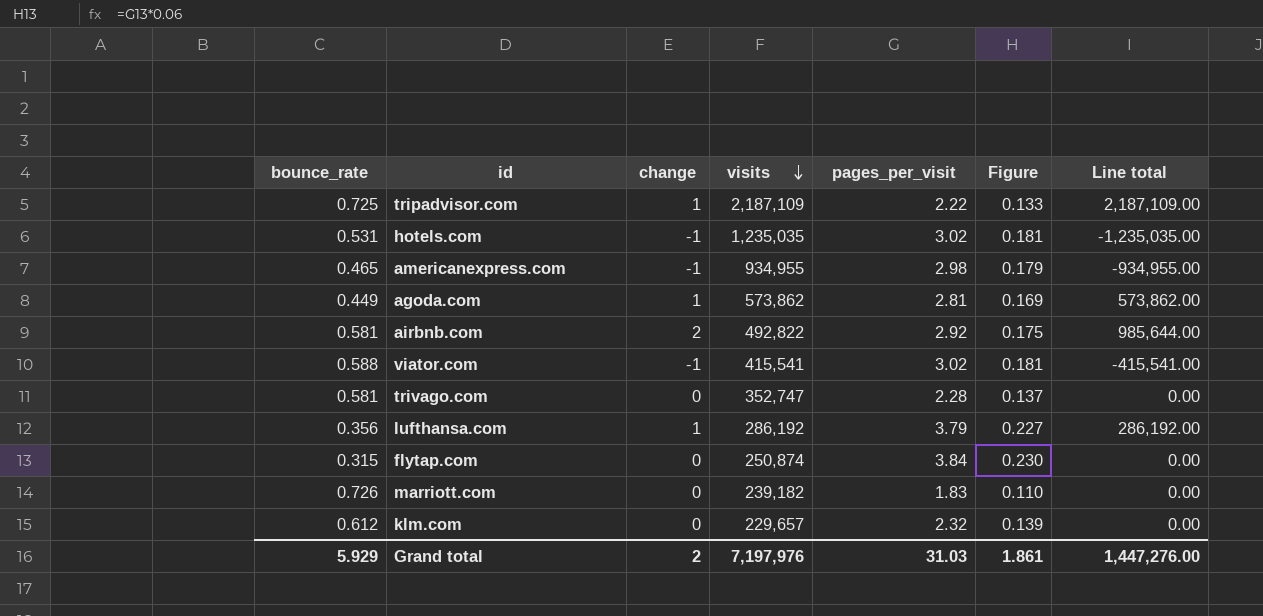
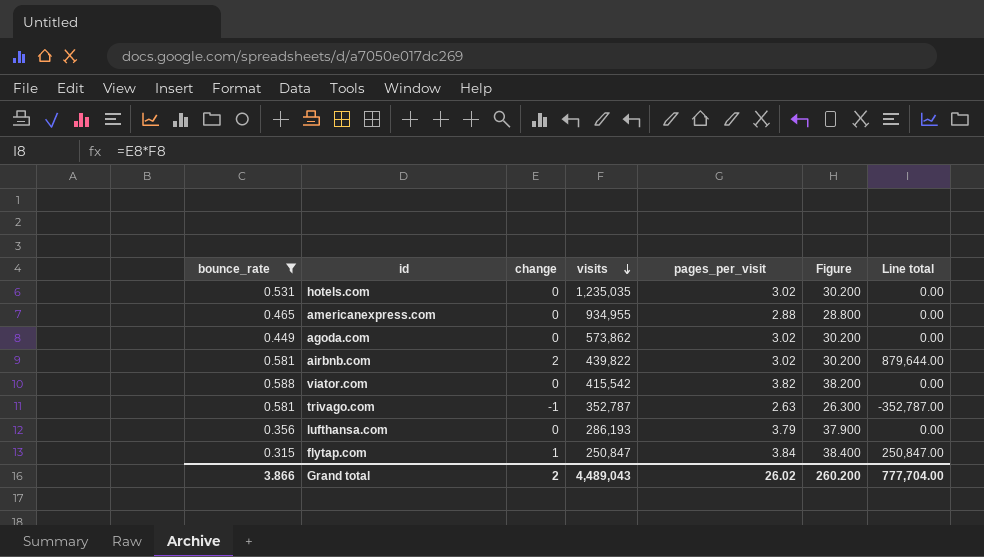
filter: none -> bounce_rate <= 0.588
column Figure | formula: [pages_per_visit] * 0.06 -> [pages_per_visit] * 10
hotels.com | change: -1 -> 0
hotels.com | Line total: -1,235,035.00 -> 0.00
americanexpress.com | change: -1 -> 0
americanexpress.com | pages_per_visit: 2.98 -> 2.88
americanexpress.com | Line total: -934,955.00 -> 0.00
agoda.com | change: 1 -> 0
agoda.com | pages_per_visit: 2.81 -> 3.02
agoda.com | Line total: 573,862.00 -> 0.00
airbnb.com | visits: 492,822 -> 439,822
airbnb.com | pages_per_visit: 2.92 -> 3.02
airbnb.com | Line total: 985,644.00 -> 879,644.00
viator.com | change: -1 -> 0
viator.com | visits: 415,541 -> 415,542
viator.com | pages_per_visit: 3.02 -> 3.82
viator.com | Line total: -415,541.00 -> 0.00
trivago.com | change: 0 -> -1
trivago.com | visits: 352,747 -> 352,787
trivago.com | pages_per_visit: 2.28 -> 2.63
trivago.com | Line total: 0.00 -> -352,787.00
lufthansa.com | change: 1 -> 0
lufthansa.com | visits: 286,192 -> 286,193
lufthansa.com | Line total: 286,192.00 -> 0.00
flytap.com | change: 0 -> 1
flytap.com | visits: 250,874 -> 250,847
flytap.com | Line total: 0.00 -> 250,847.00
Grand total | bounce_rate: 5.929 -> 3.866
Grand total | visits: 7,197,976 -> 4,489,043
Grand total | pages_per_visit: 31.03 -> 26.02
Grand total | Figure: 1.861 -> 260.200
Grand total | Line total: 1,447,276.00 -> 777,704.00

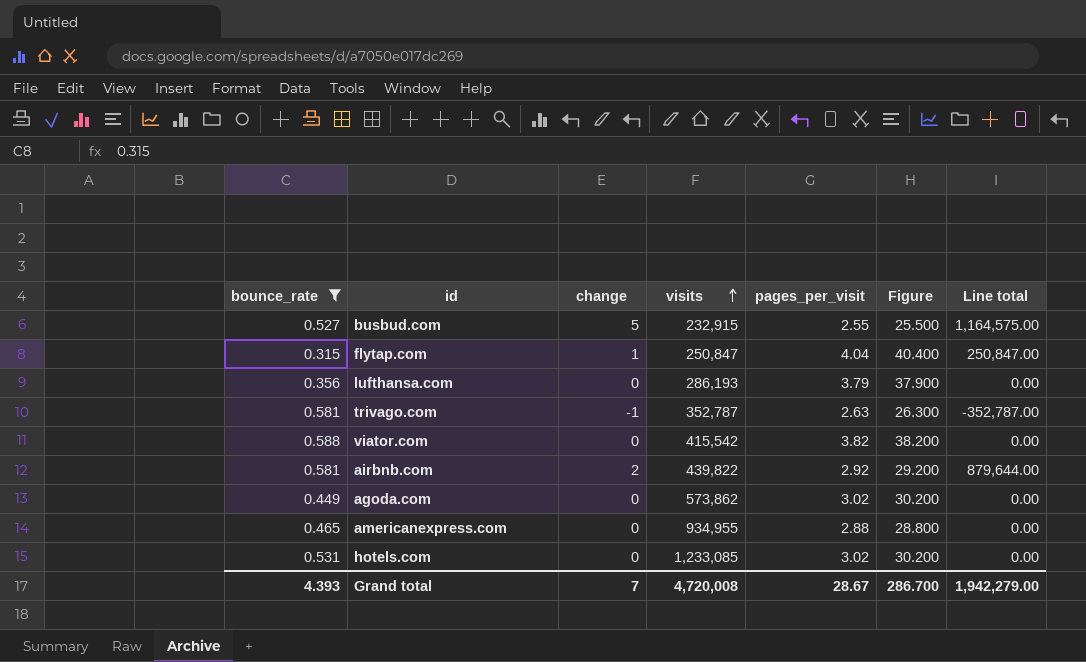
row order: visits descending -> visits ascending
row busbud.com: none -> 0.527 | 5 | 232,915 | 2.55 | 25.500 | 1,164,575.00
flytap.com | pages_per_visit: 3.84 -> 4.04
flytap.com | Figure: 38.400 -> 40.400
airbnb.com | pages_per_visit: 3.02 -> 2.92
airbnb.com | Figure: 30.200 -> 29.200
hotels.com | visits: 1,235,035 -> 1,233,085
Grand total | bounce_rate: 3.866 -> 4.393
Grand total | change: 2 -> 7
Grand total | visits: 4,489,043 -> 4,720,008
Grand total | pages_per_visit: 26.02 -> 28.67
Grand total | Figure: 260.200 -> 286.700
Grand total | Line total: 777,704.00 -> 1,942,279.00

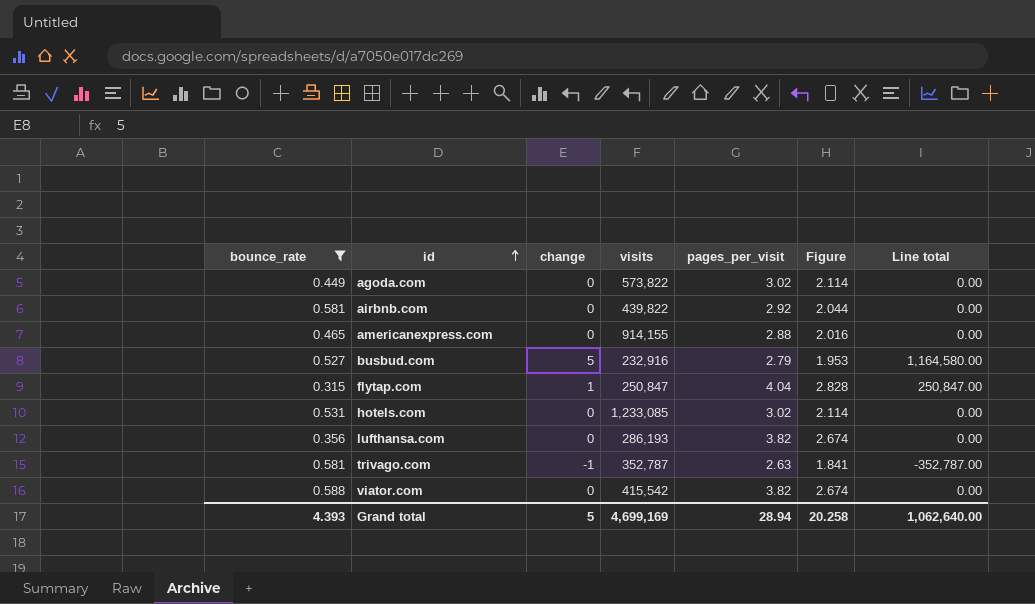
row order: visits ascending -> id ascending
column Figure | formula: [pages_per_visit] * 10 -> [pages_per_visit] * 0.7
agoda.com | visits: 573,862 -> 573,822
airbnb.com | change: 2 -> 0
airbnb.com | Line total: 879,644.00 -> 0.00
americanexpress.com | visits: 934,955 -> 914,155
busbud.com | visits: 232,915 -> 232,916
busbud.com | pages_per_visit: 2.55 -> 2.79
busbud.com | Line total: 1,164,575.00 -> 1,164,580.00
lufthansa.com | pages_per_visit: 3.79 -> 3.82
Grand total | change: 7 -> 5
Grand total | visits: 4,720,008 -> 4,699,169
Grand total | pages_per_visit: 28.67 -> 28.94
Grand total | Figure: 286.700 -> 20.258
Grand total | Line total: 1,942,279.00 -> 1,062,640.00

